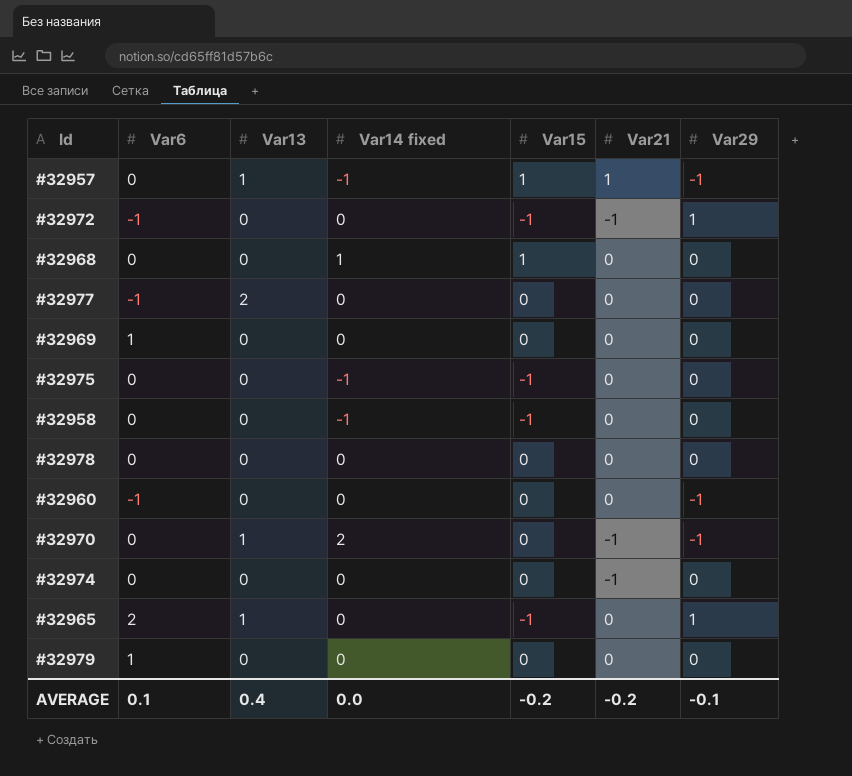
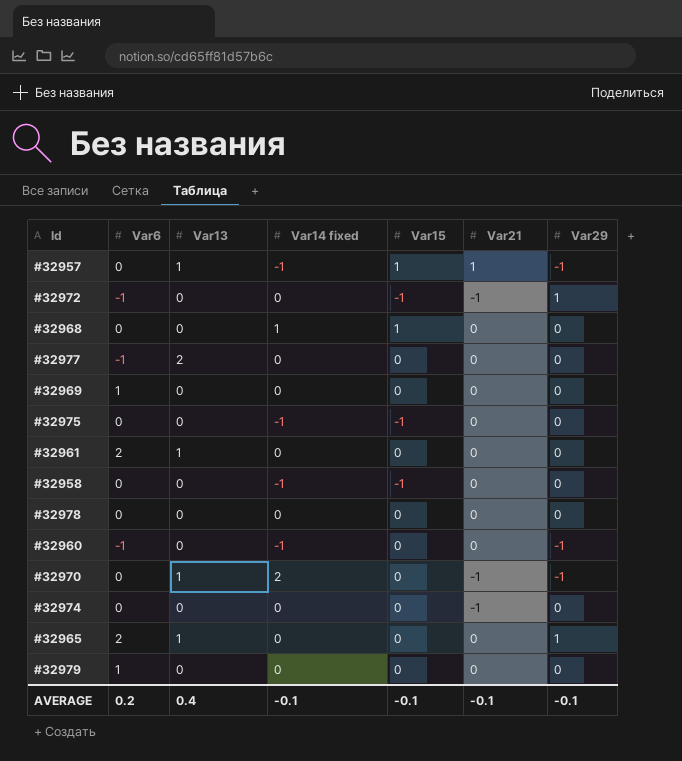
row #32961: none -> 2 | 1 | 0 | 0 | 0 | 0
#32960 | Var14 fixed: 0 -> -1
#32965 | Var15: -1 -> 0
AVERAGE | Var6: 0.1 -> 0.2
AVERAGE | Var14 fixed: 0.0 -> -0.1
AVERAGE | Var15: -0.2 -> -0.1
AVERAGE | Var21: -0.2 -> -0.1

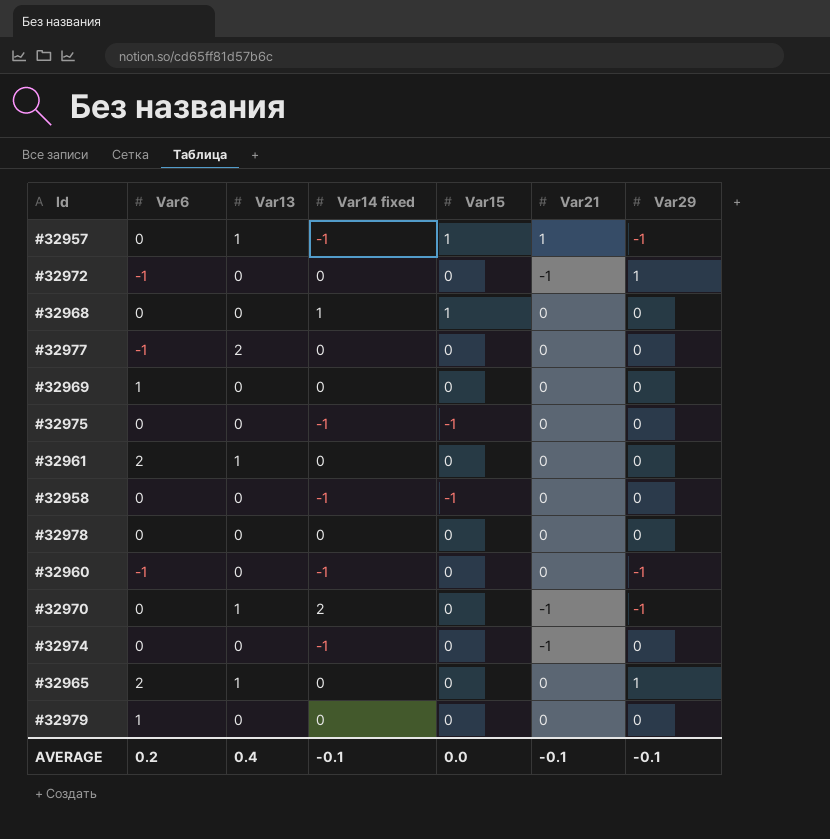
#32972 | Var15: -1 -> 0
#32974 | Var14 fixed: 0 -> -1
AVERAGE | Var15: -0.1 -> 0.0

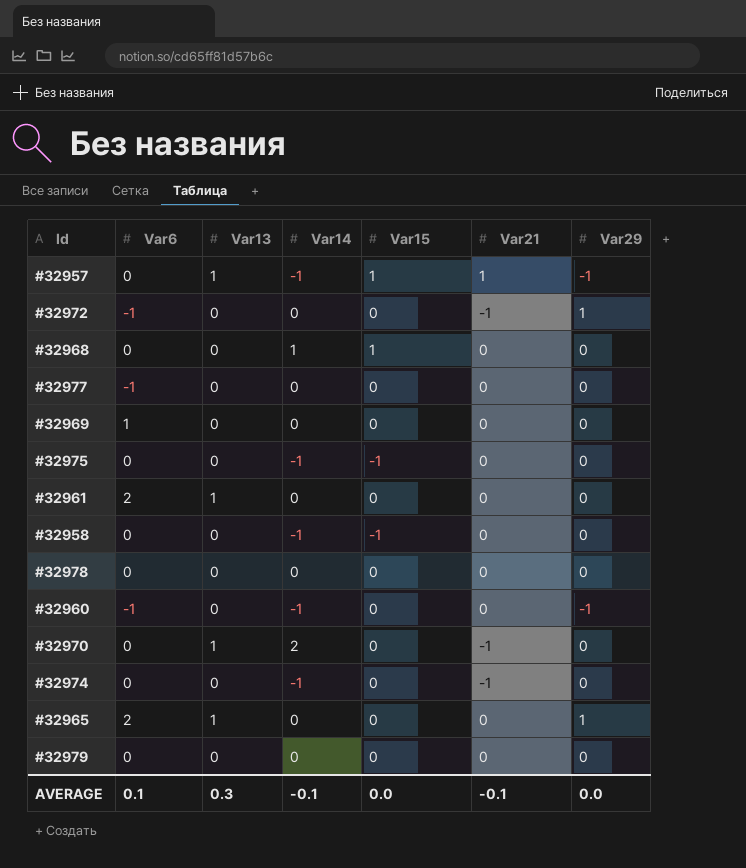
column name: Var14 fixed -> Var14
#32977 | Var13: 2 -> 0
#32970 | Var29: -1 -> 0
#32979 | Var6: 1 -> 0
AVERAGE | Var6: 0.2 -> 0.1
AVERAGE | Var13: 0.4 -> 0.3
AVERAGE | Var29: -0.1 -> 0.0

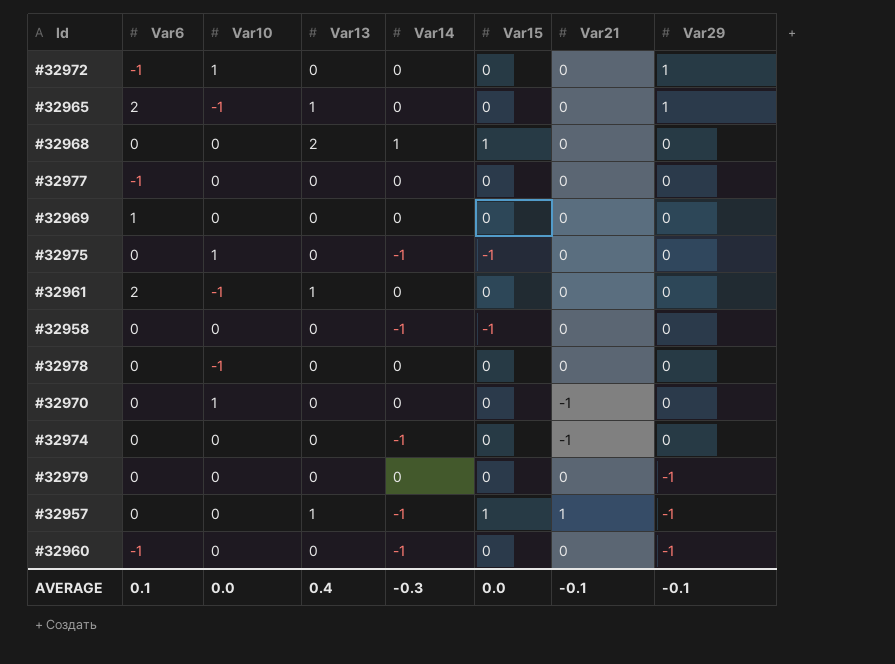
row order: none -> Var29 descending
column Var10 | position: none -> 3
#32972 | Var21: -1 -> 0
#32968 | Var13: 0 -> 2
#32970 | Var13: 1 -> 0
#32970 | Var14: 2 -> 0
#32979 | Var29: 0 -> -1
AVERAGE | Var13: 0.3 -> 0.4
AVERAGE | Var14: -0.1 -> -0.3
AVERAGE | Var29: 0.0 -> -0.1

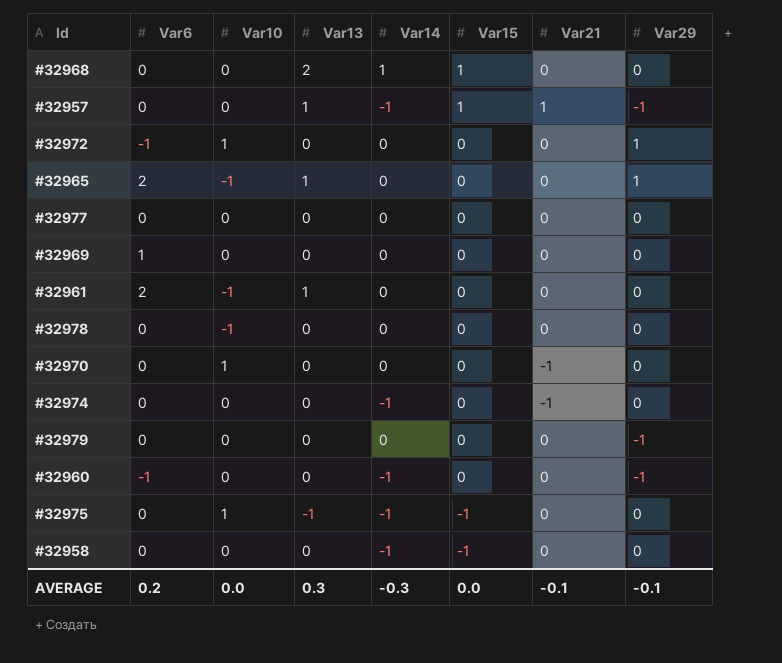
row order: Var29 descending -> Var15 descending
#32977 | Var6: -1 -> 0
#32975 | Var13: 0 -> -1
AVERAGE | Var6: 0.1 -> 0.2
AVERAGE | Var13: 0.4 -> 0.3

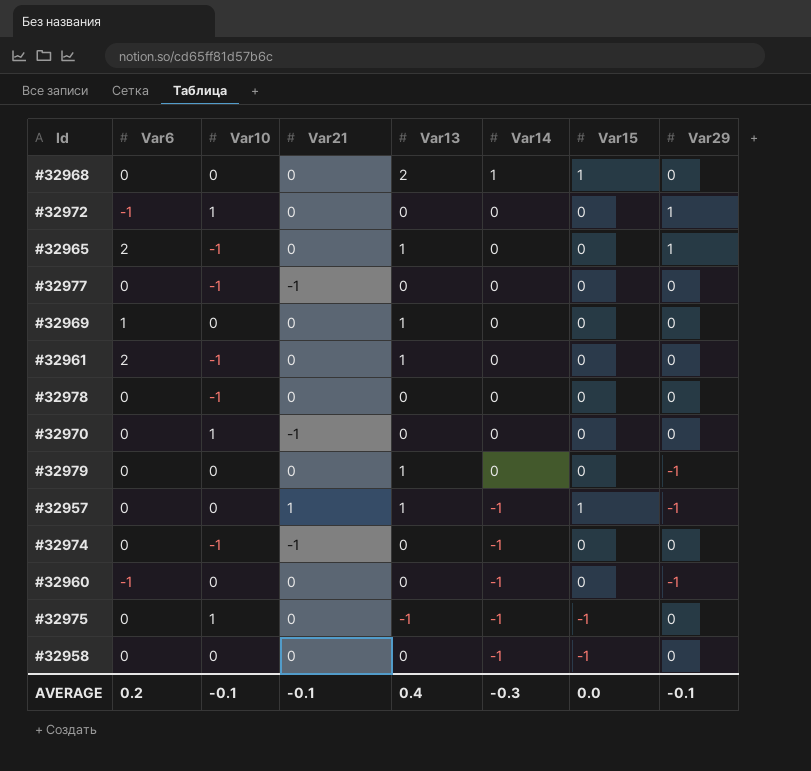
row order: Var15 descending -> Var14 descending
column Var21 | position: 7 -> 4
#32977 | Var10: 0 -> -1
#32977 | Var21: 0 -> -1
#32969 | Var13: 0 -> 1
#32979 | Var13: 0 -> 1
#32974 | Var10: 0 -> -1
AVERAGE | Var10: 0.0 -> -0.1
AVERAGE | Var13: 0.3 -> 0.4

